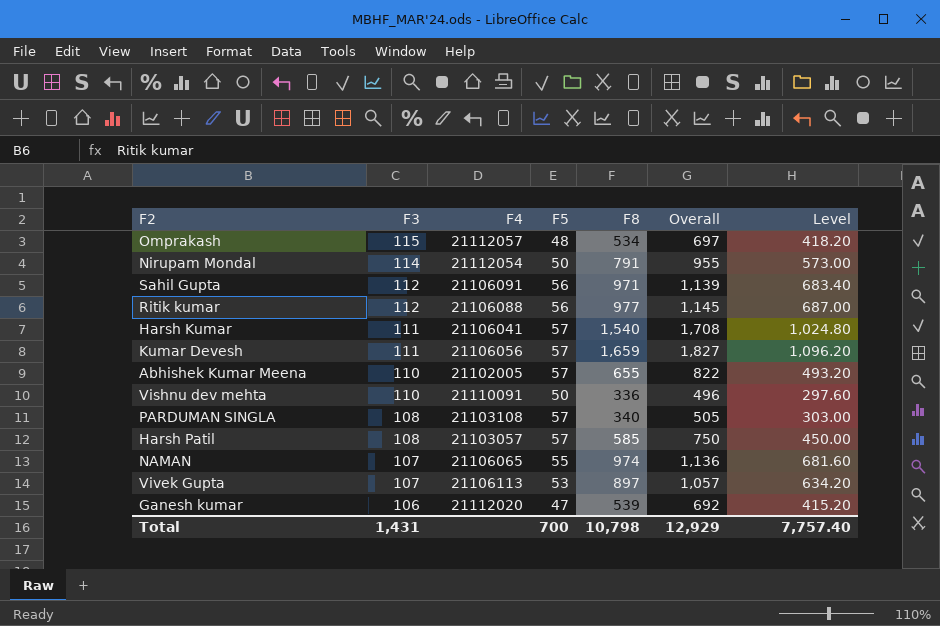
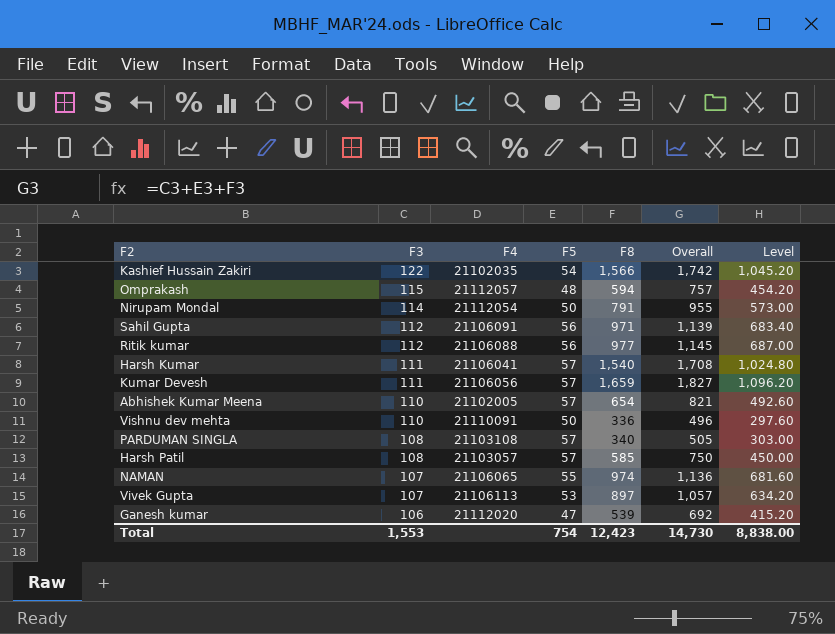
row Kashief Hussain Zakiri: none -> 122 | 21102035 | 54 | 1,566 | 1,742 | 1,045.20
Omprakash | F8: 534 -> 594
Omprakash | Overall: 697 -> 757
Omprakash | Level: 418.20 -> 454.20
Abhishek Kumar Meena | F8: 655 -> 654
Abhishek Kumar Meena | Overall: 822 -> 821
Abhishek Kumar Meena | Level: 493.20 -> 492.60
Total | F3: 1,431 -> 1,553
Total | F5: 700 -> 754
Total | F8: 10,798 -> 12,423
Total | Overall: 12,929 -> 14,730
Total | Level: 7,757.40 -> 8,838.00

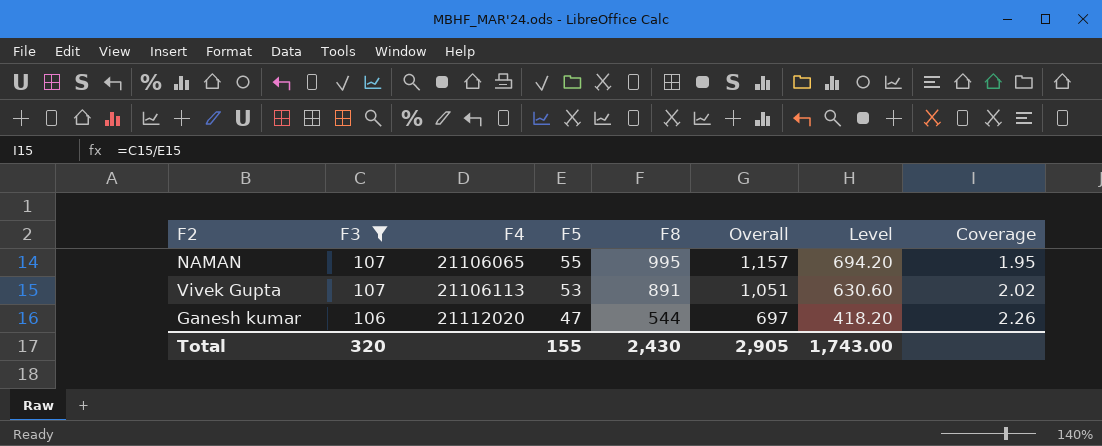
filter: none -> F3 <= 107
column Coverage | formula: none -> [F3] / [F5]
NAMAN | F8: 974 -> 995
NAMAN | Overall: 1,136 -> 1,157
NAMAN | Level: 681.60 -> 694.20
Vivek Gupta | F8: 897 -> 891
Vivek Gupta | Overall: 1,057 -> 1,051
Vivek Gupta | Level: 634.20 -> 630.60
Ganesh kumar | F8: 539 -> 544
Ganesh kumar | Overall: 692 -> 697
Ganesh kumar | Level: 415.20 -> 418.20
Total | F3: 1,553 -> 320
Total | F5: 754 -> 155
Total | F8: 12,423 -> 2,430
Total | Overall: 14,730 -> 2,905
Total | Level: 8,838.00 -> 1,743.00

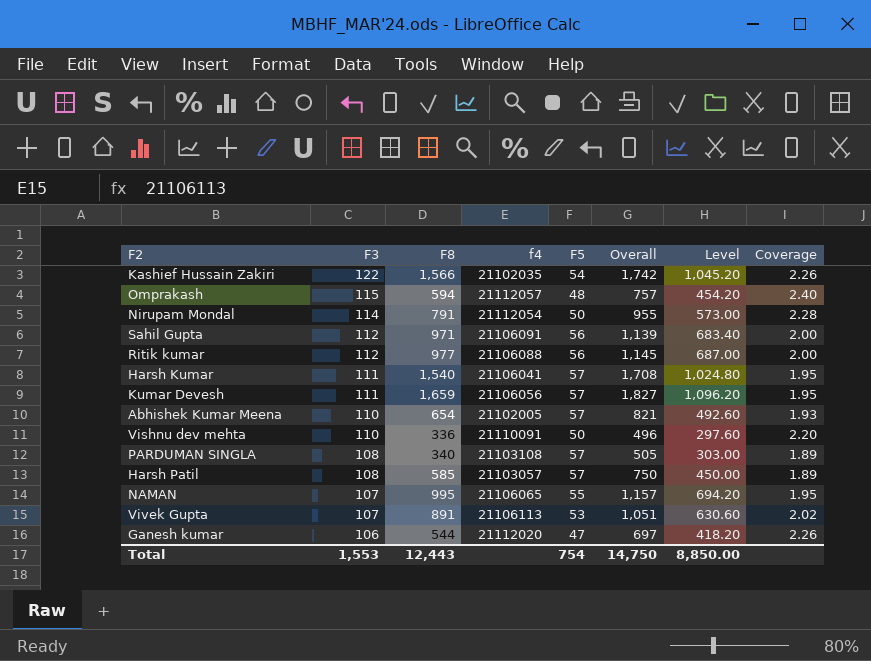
filter: F3 <= 107 -> none
column F8 | position: 5 -> 3
column name: F4 -> f4
Total | F3: 320 -> 1,553
Total | F8: 2,430 -> 12,443
Total | F5: 155 -> 754
Total | Overall: 2,905 -> 14,750
Total | Level: 1,743.00 -> 8,850.00

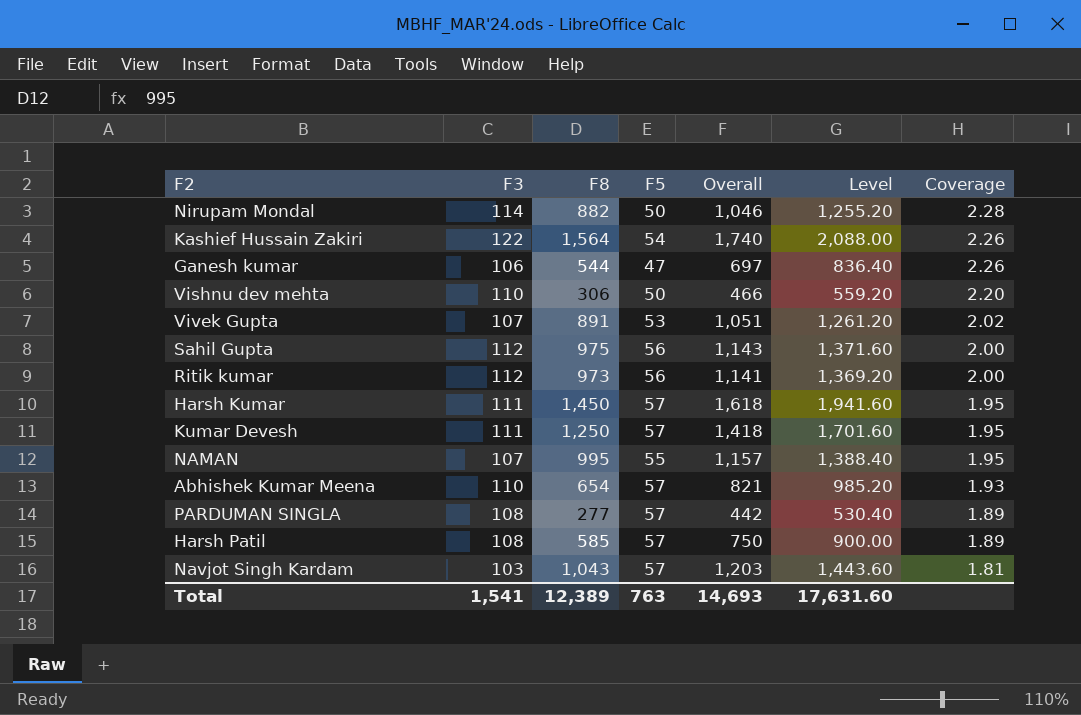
row order: F3 descending -> Coverage descending
column f4 | position: 4 -> none
column Level | formula: [Overall] * 0.6 -> [Overall] * 1.2
row Omprakash: 115 | 594 | 21112057 | 48 | 757 | 454.20 | 2.40 -> none
Nirupam Mondal | F8: 791 -> 882
Nirupam Mondal | Overall: 955 -> 1,046
Kashief Hussain Zakiri | F8: 1,566 -> 1,564
Kashief Hussain Zakiri | Overall: 1,742 -> 1,740
Vishnu dev mehta | F8: 336 -> 306
Vishnu dev mehta | Overall: 496 -> 466
Sahil Gupta | F8: 971 -> 975
Sahil Gupta | Overall: 1,139 -> 1,143
Ritik kumar | F8: 977 -> 973
Ritik kumar | Overall: 1,145 -> 1,141
Harsh Kumar | F8: 1,540 -> 1,450
Harsh Kumar | Overall: 1,708 -> 1,618
Kumar Devesh | F8: 1,659 -> 1,250
Kumar Devesh | Overall: 1,827 -> 1,418
PARDUMAN SINGLA | F8: 340 -> 277
PARDUMAN SINGLA | Overall: 505 -> 442
row Navjot Singh Kardam: none -> 103 | 1,043 | 57 | 1,203 | 1,443.60 | 1.81
Total | F3: 1,553 -> 1,541
Total | F8: 12,443 -> 12,389
Total | F5: 754 -> 763
Total | Overall: 14,750 -> 14,693
Total | Level: 8,850.00 -> 17,631.60

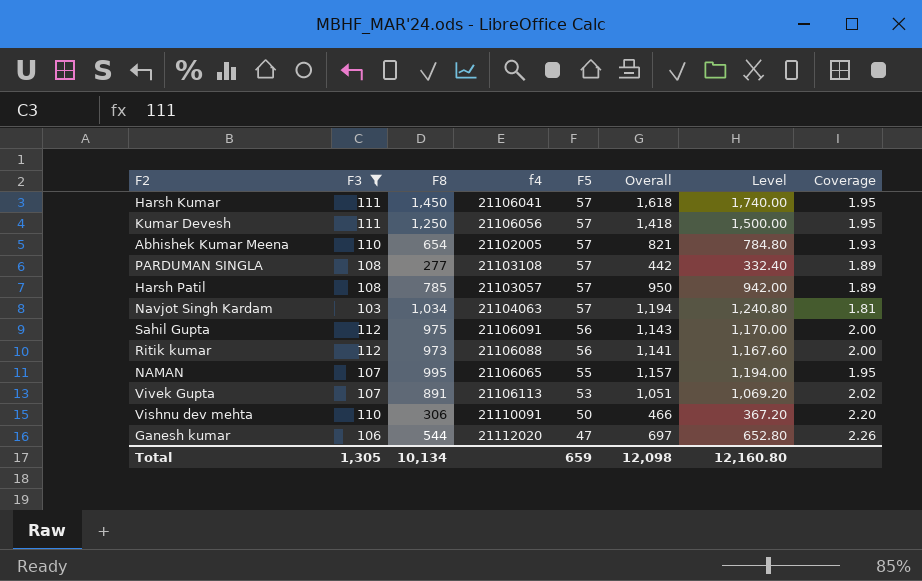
filter: none -> F3 <= 112
row order: Coverage descending -> F5 descending
column f4 | position: none -> 4
column Level | formula: [Overall] * 1.2 -> [F8] * 1.2
Harsh Patil | F8: 585 -> 785
Harsh Patil | Overall: 750 -> 950
Navjot Singh Kardam | F8: 1,043 -> 1,034
Navjot Singh Kardam | Overall: 1,203 -> 1,194
Total | F3: 1,541 -> 1,305
Total | F8: 12,389 -> 10,134
Total | F5: 763 -> 659
Total | Overall: 14,693 -> 12,098
Total | Level: 17,631.60 -> 12,160.80

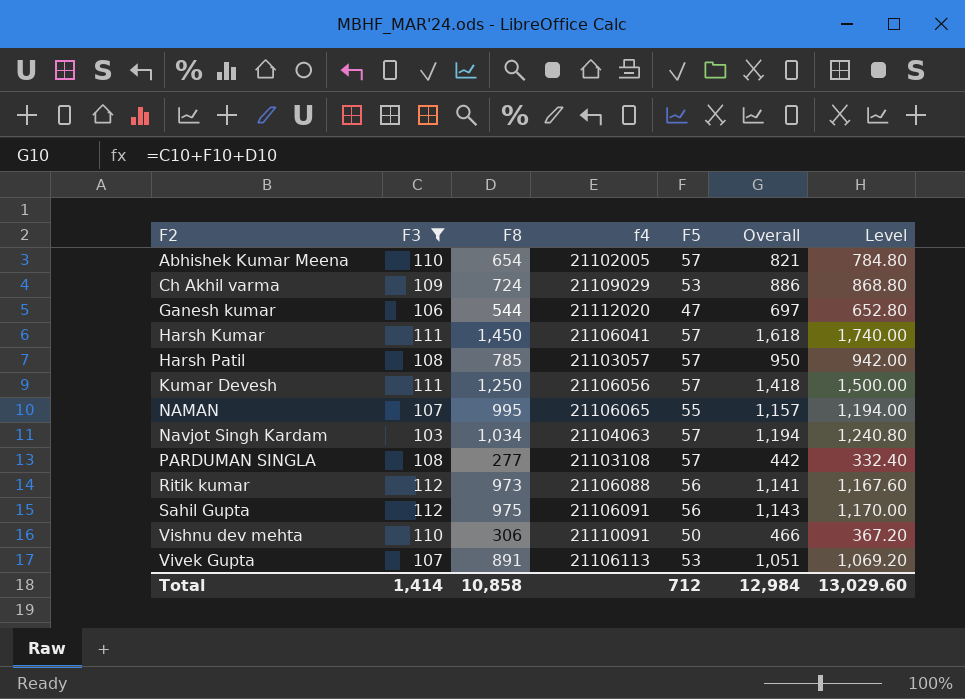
row order: F5 descending -> F2 ascending
column Coverage | formula: [F3] / [F5] -> none
row Ch Akhil varma: none -> 109 | 724 | 21109029 | 53 | 886 | 868.80
Total | F3: 1,305 -> 1,414
Total | F8: 10,134 -> 10,858
Total | F5: 659 -> 712
Total | Overall: 12,098 -> 12,984
Total | Level: 12,160.80 -> 13,029.60

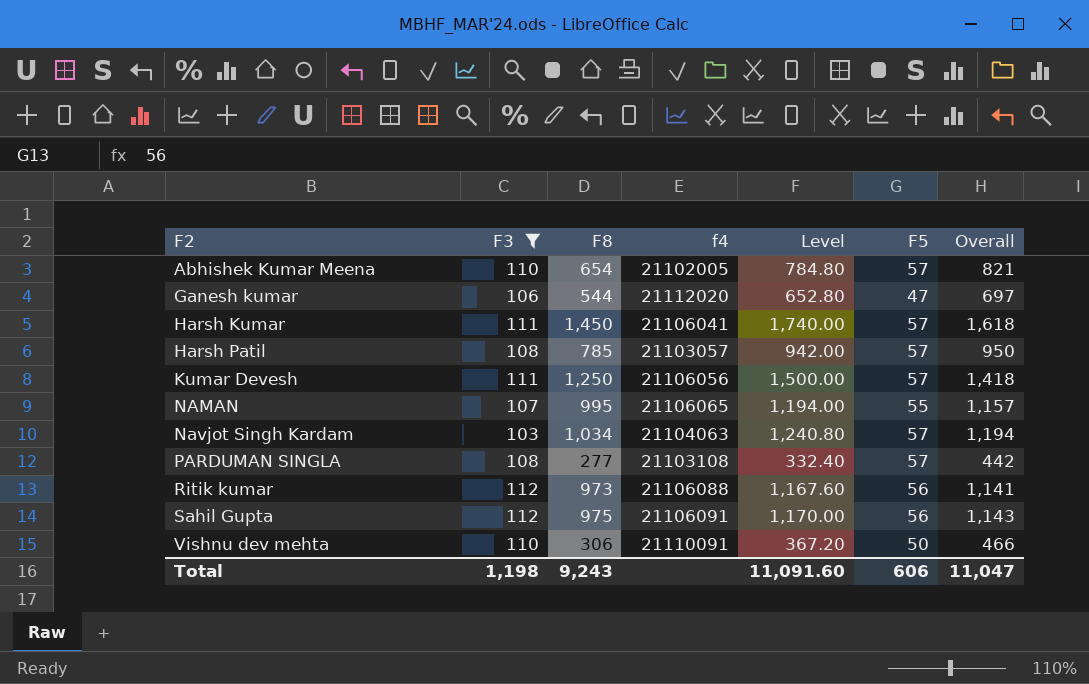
column Level | position: 7 -> 5
row Ch Akhil varma: 109 | 724 | 21109029 | 53 | 886 | 868.80 -> none
row Vivek Gupta: 107 | 891 | 21106113 | 53 | 1,051 | 1,069.20 -> none
Total | F3: 1,414 -> 1,198
Total | F8: 10,858 -> 9,243
Total | Level: 13,029.60 -> 11,091.60
Total | F5: 712 -> 606
Total | Overall: 12,984 -> 11,047

